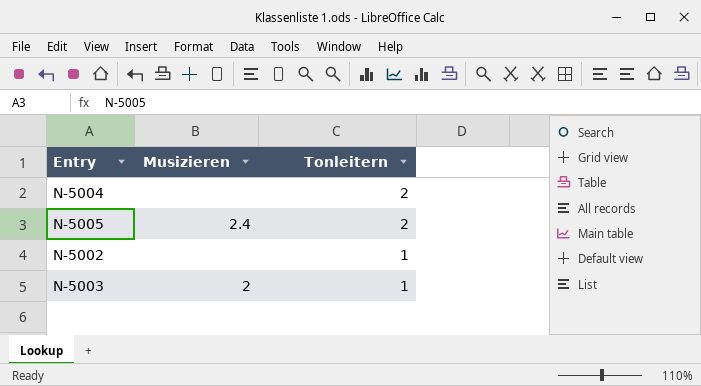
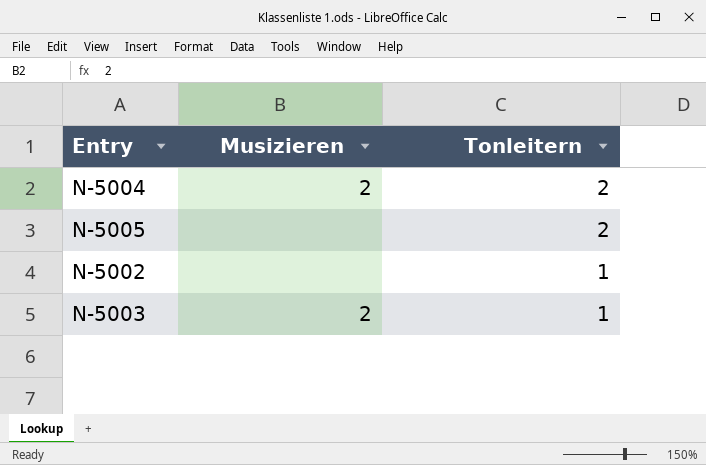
N-5004 | Musizieren: none -> 2
N-5005 | Musizieren: 2.4 -> none

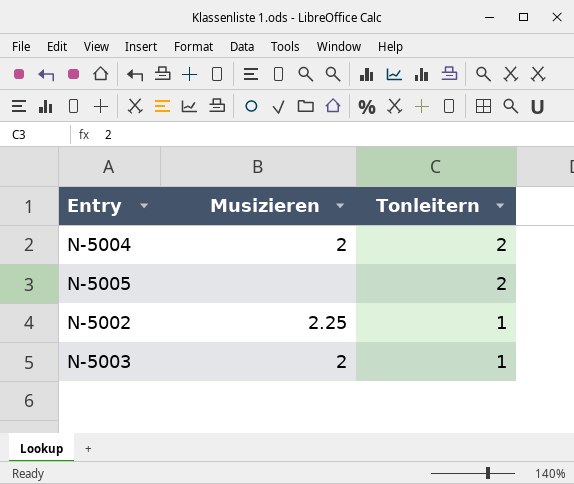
N-5002 | Musizieren: none -> 2.25

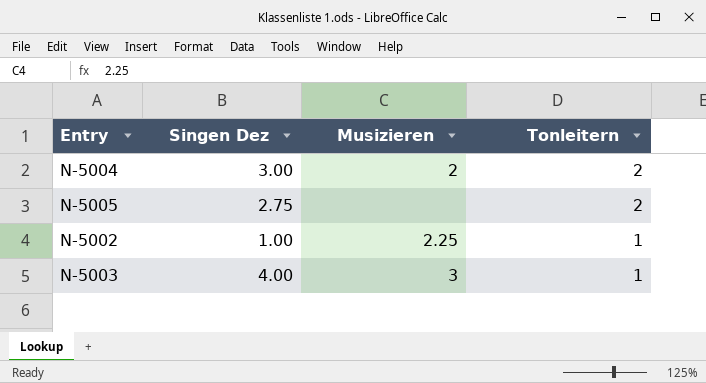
column Singen Dez | position: none -> 2
N-5003 | Musizieren: 2 -> 3

